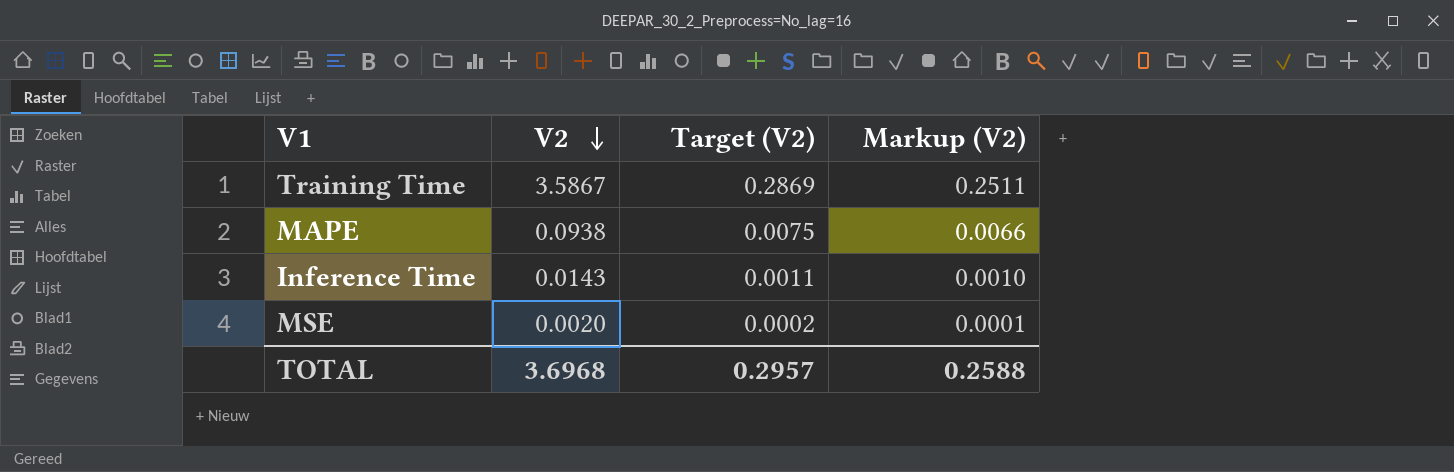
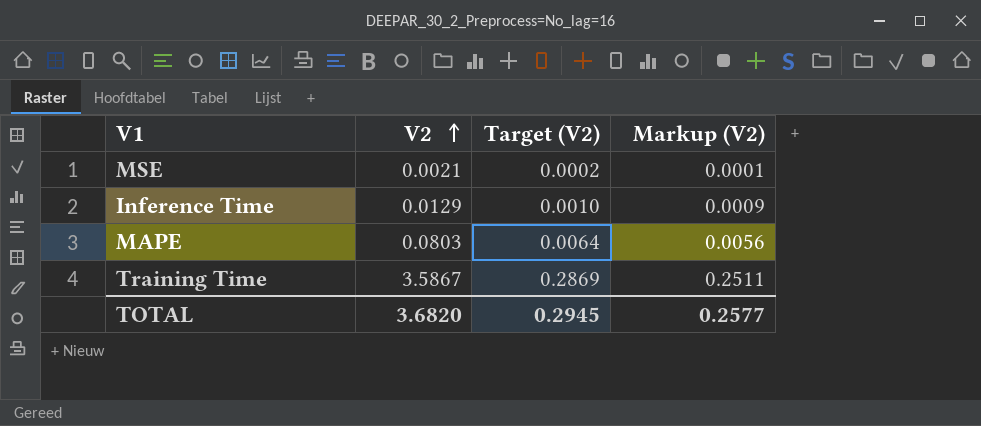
row order: V2 descending -> V2 ascending
MSE | V2: 0.0020 -> 0.0021
Inference Time | V2: 0.0143 -> 0.0129
Inference Time | Target (V2): 0.0011 -> 0.0010
Inference Time | Markup (V2): 0.0010 -> 0.0009
MAPE | V2: 0.0938 -> 0.0803
MAPE | Target (V2): 0.0075 -> 0.0064
MAPE | Markup (V2): 0.0066 -> 0.0056
TOTAL | V2: 3.6968 -> 3.6820
TOTAL | Target (V2): 0.2957 -> 0.2945
TOTAL | Markup (V2): 0.2588 -> 0.2577

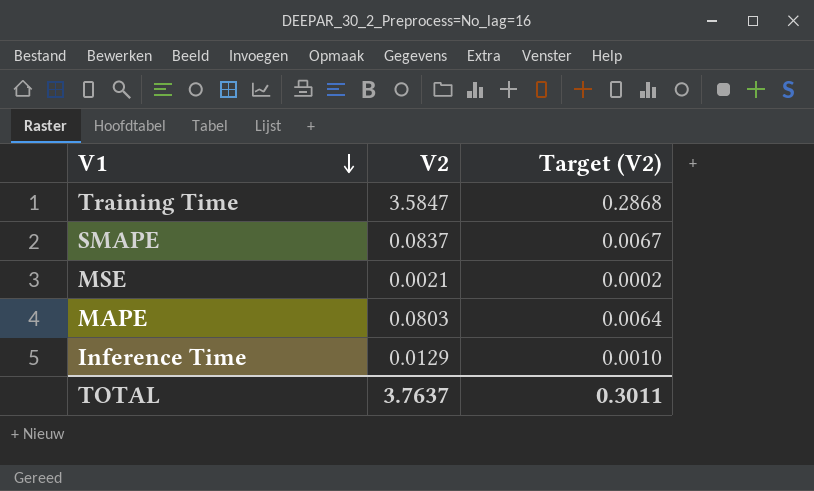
row order: V2 ascending -> V1 descending
column Markup (V2) | formula: [V2] * 0.07 -> none
Training Time | V2: 3.5867 -> 3.5847
Training Time | Target (V2): 0.2869 -> 0.2868
row SMAPE: none -> 0.0837 | 0.0067
TOTAL | V2: 3.6820 -> 3.7637
TOTAL | Target (V2): 0.2945 -> 0.3011

